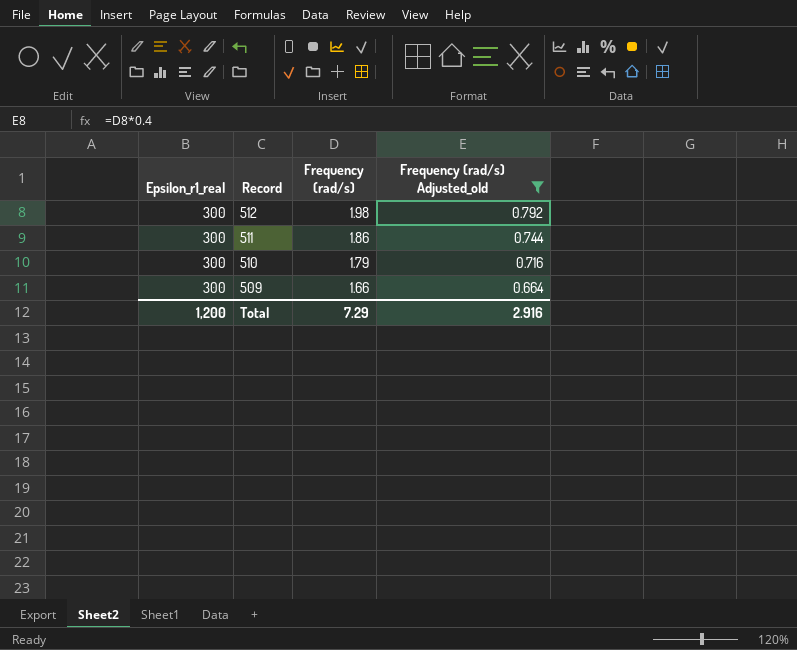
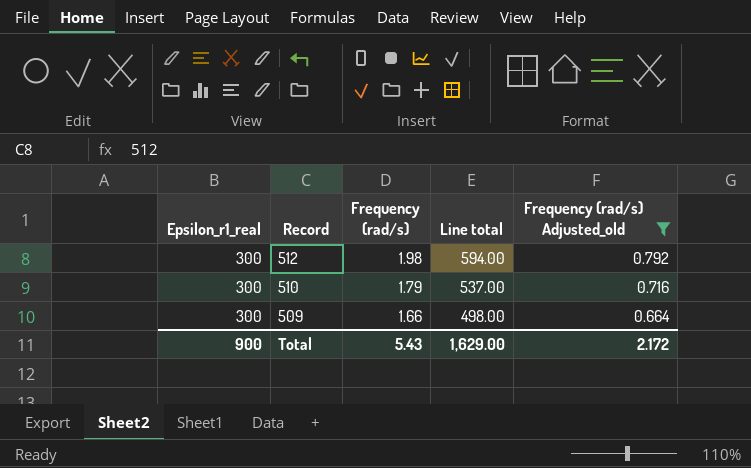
column Line total | formula: none -> [Epsilon_r1_real] * [Frequency (rad/s)]
row 511: 300 | 1.86 | 0.744 -> none
Total | Epsilon_r1_real: 1,200 -> 900
Total | Frequency (rad/s): 7.29 -> 5.43
Total | Frequency (rad/s) Adjusted_old: 2.916 -> 2.172

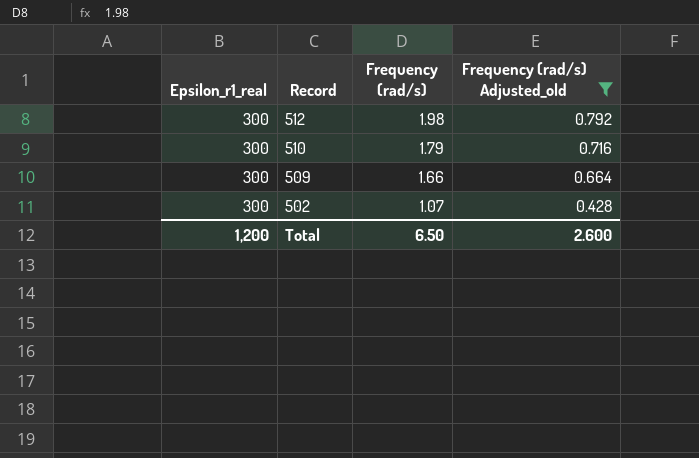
column Line total | formula: [Epsilon_r1_real] * [Frequency (rad/s)] -> none
row 502: none -> 300 | 1.07 | 0.428
Total | Epsilon_r1_real: 900 -> 1,200
Total | Frequency (rad/s): 5.43 -> 6.50
Total | Frequency (rad/s) Adjusted_old: 2.172 -> 2.600

